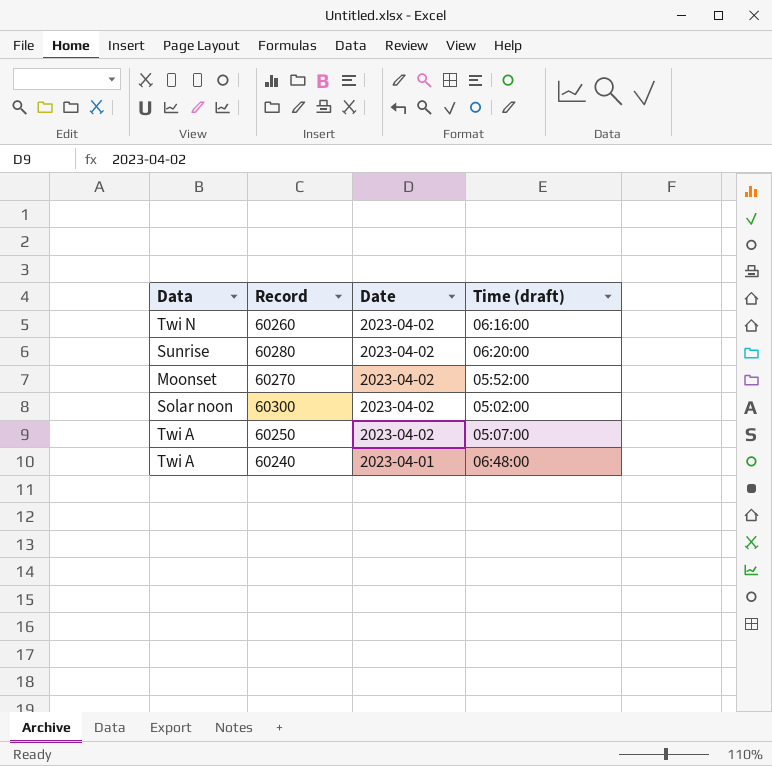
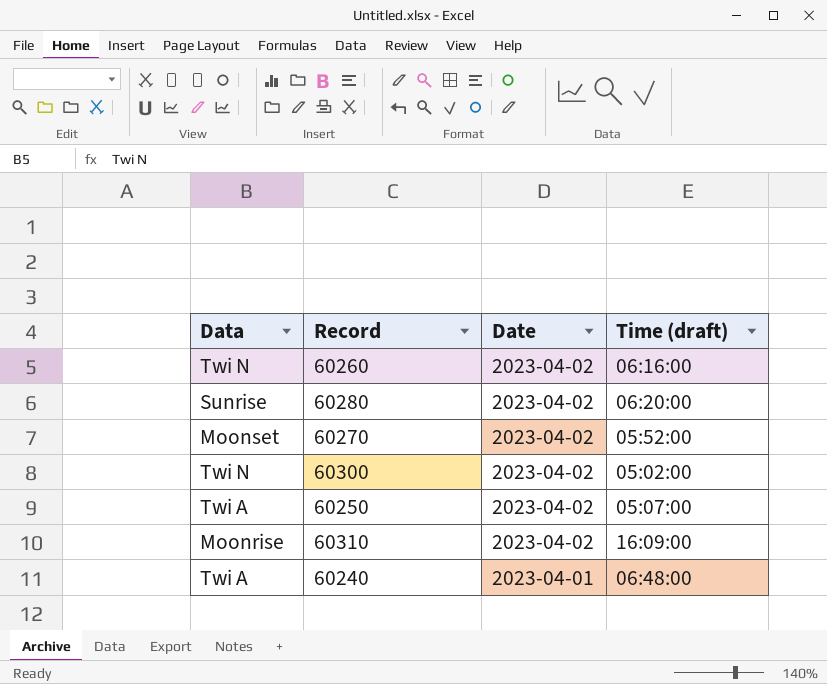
60300 | Data: Solar noon -> Twi N
row 60310: none -> Moonrise | 2023-04-02 | 16:09:00

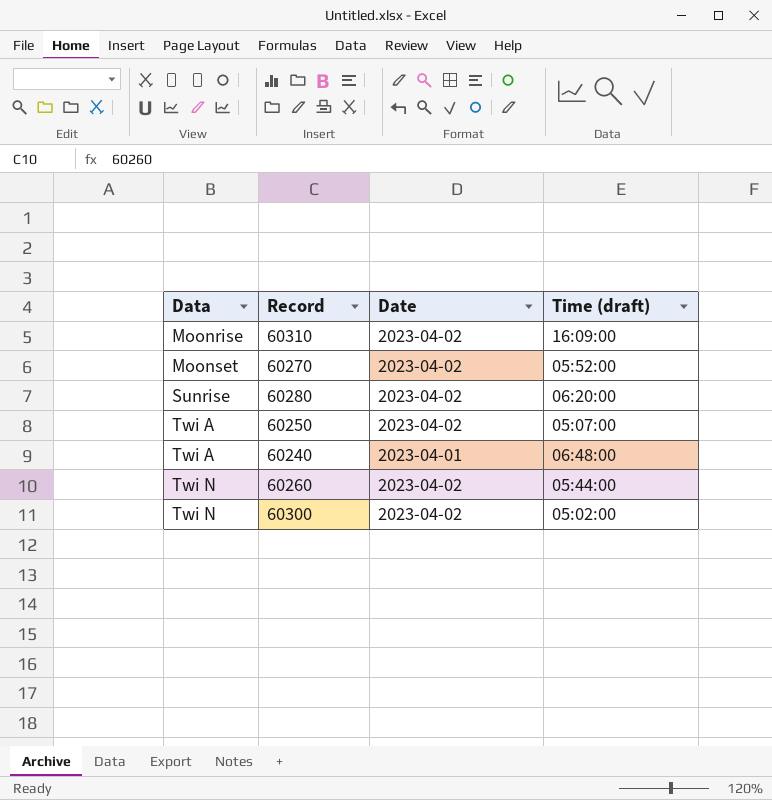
row order: Date descending -> Data ascending
60260 | Time (draft): 06:16:00 -> 05:44:00

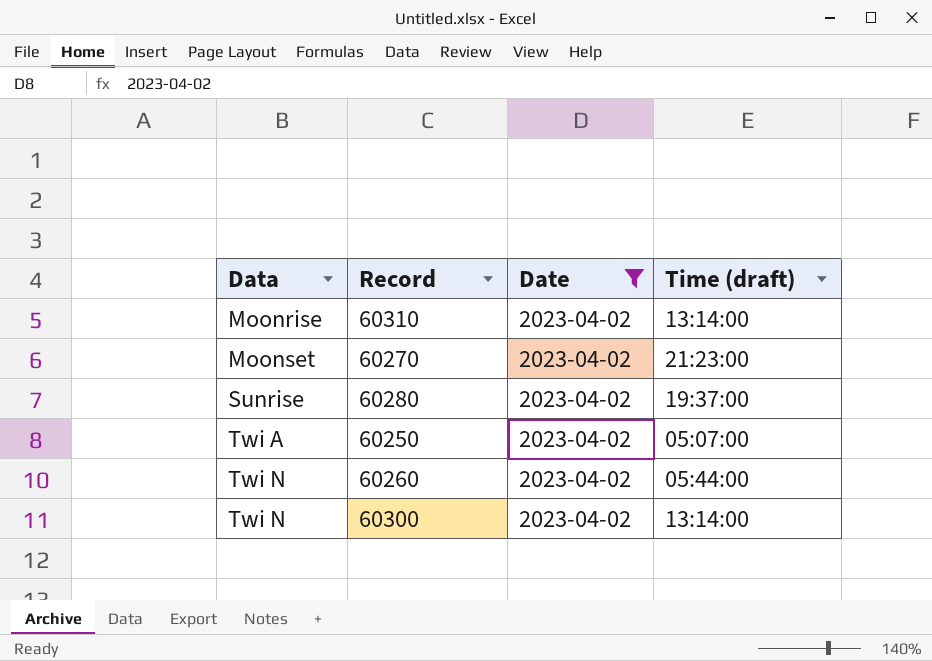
filter: none -> Date = 2023-04-02
60310 | Time (draft): 16:09:00 -> 13:14:00
60270 | Time (draft): 05:52:00 -> 21:23:00
60280 | Time (draft): 06:20:00 -> 19:37:00
60300 | Time (draft): 05:02:00 -> 13:14:00

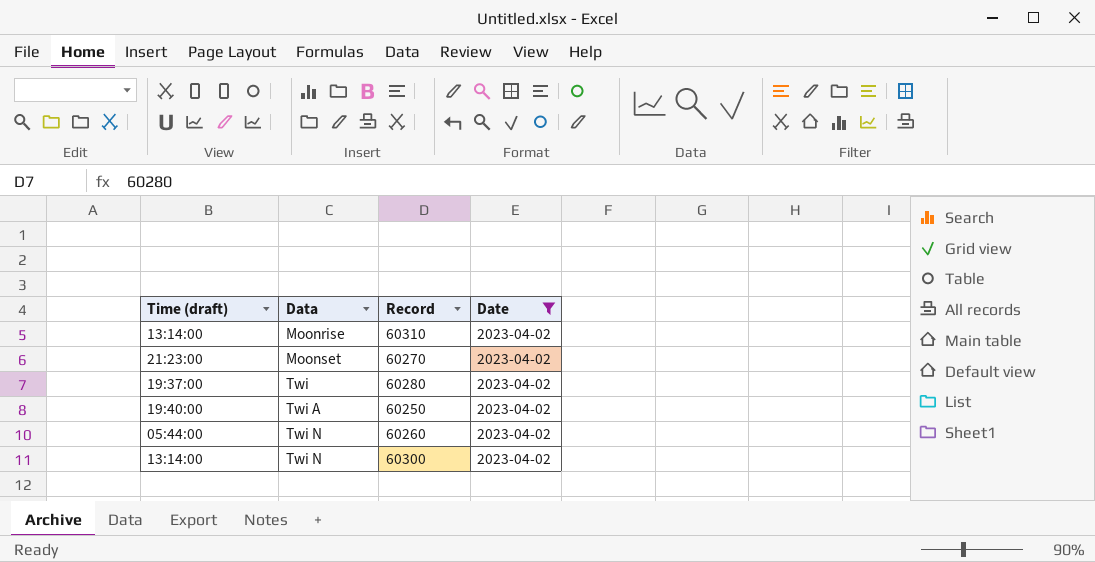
column Time (draft) | position: 4 -> 1
60280 | Data: Sunrise -> Twi
60250 | Time (draft): 05:07:00 -> 19:40:00

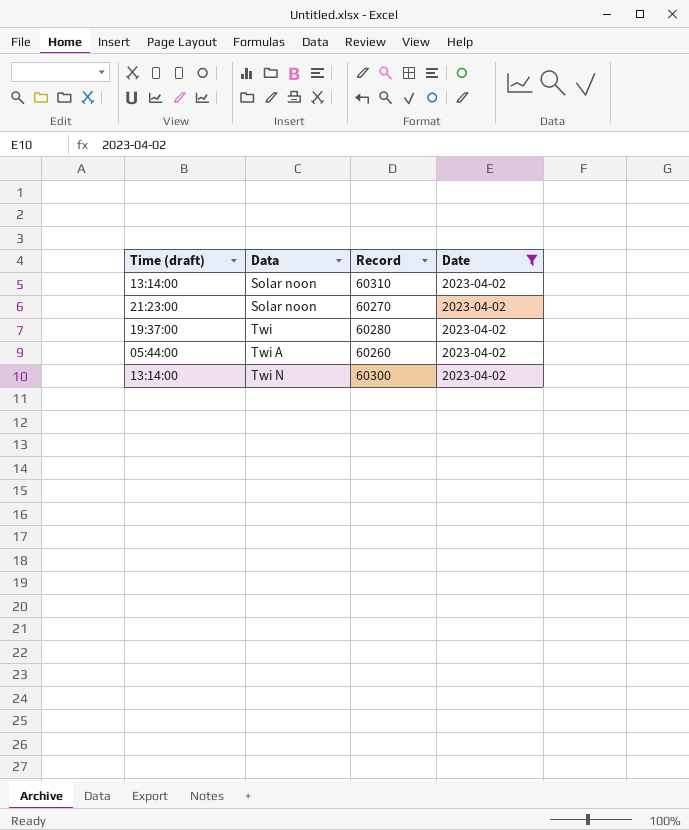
row 60250: 19:40:00 | Twi A | 2023-04-02 -> none
60310 | Data: Moonrise -> Solar noon
60270 | Data: Moonset -> Solar noon
60260 | Data: Twi N -> Twi A

